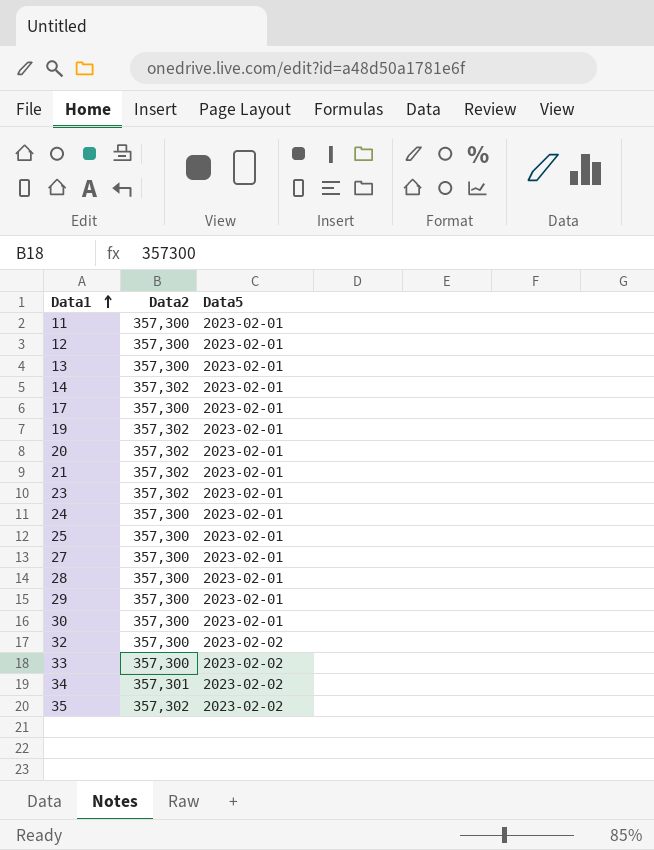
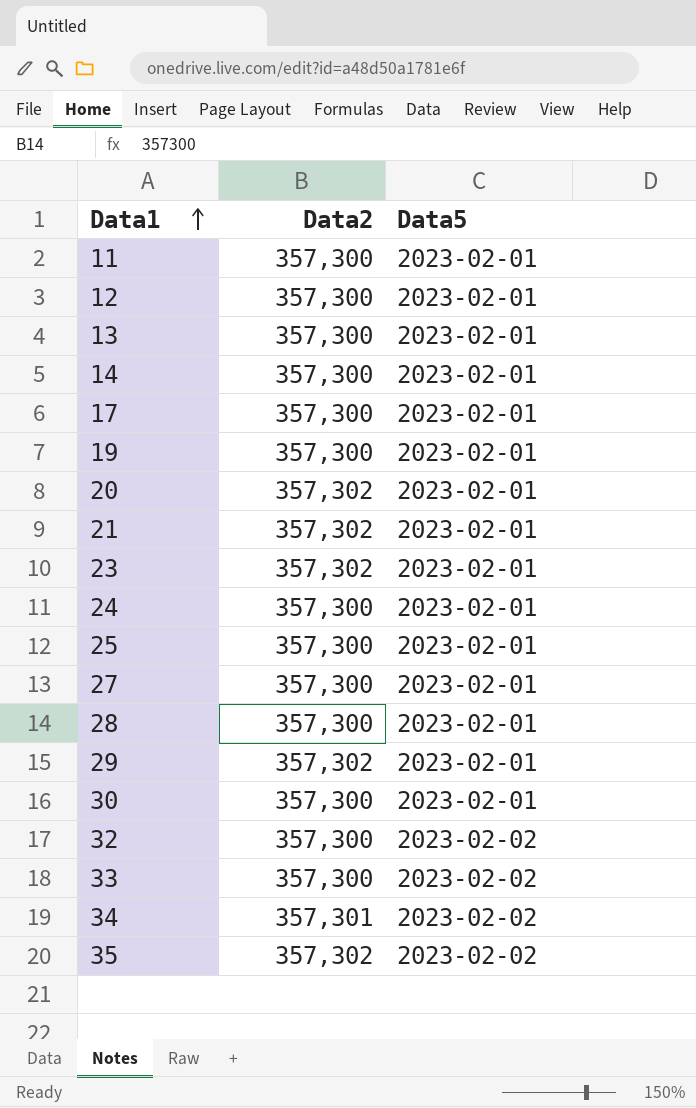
14 | Data2: 357,302 -> 357,300
19 | Data2: 357,302 -> 357,300
29 | Data2: 357,300 -> 357,302

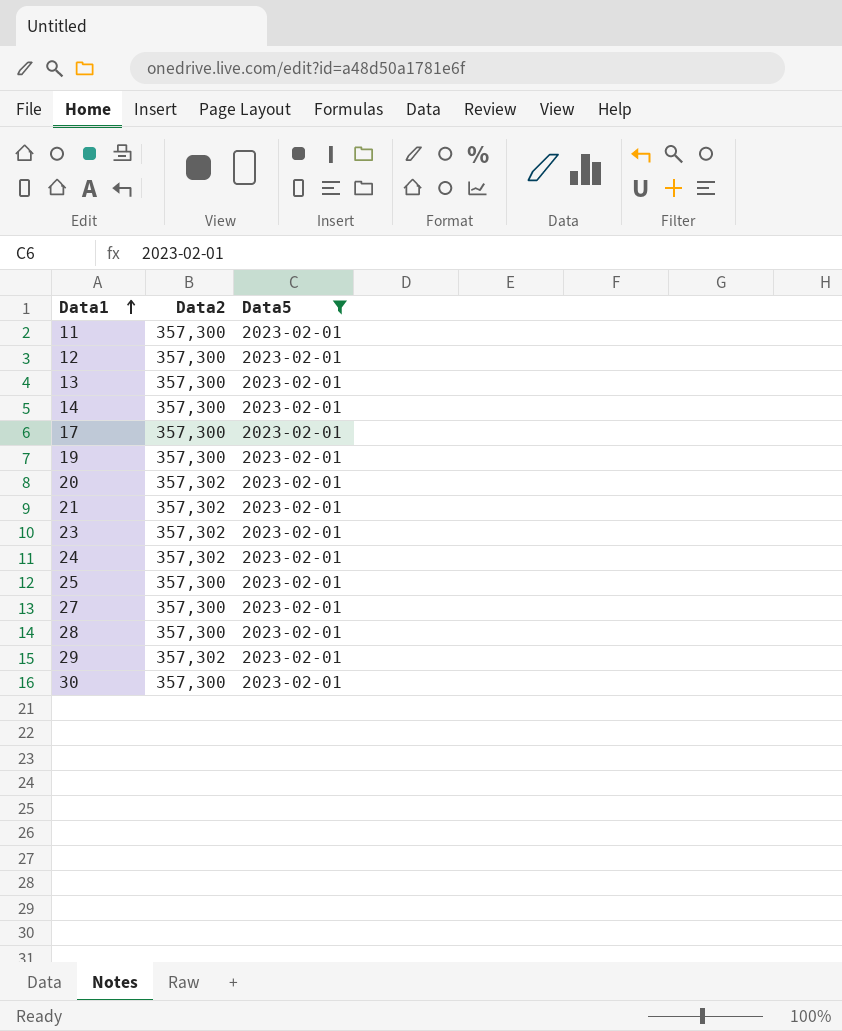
filter: none -> Data5 = 2023-02-01
24 | Data2: 357,300 -> 357,302

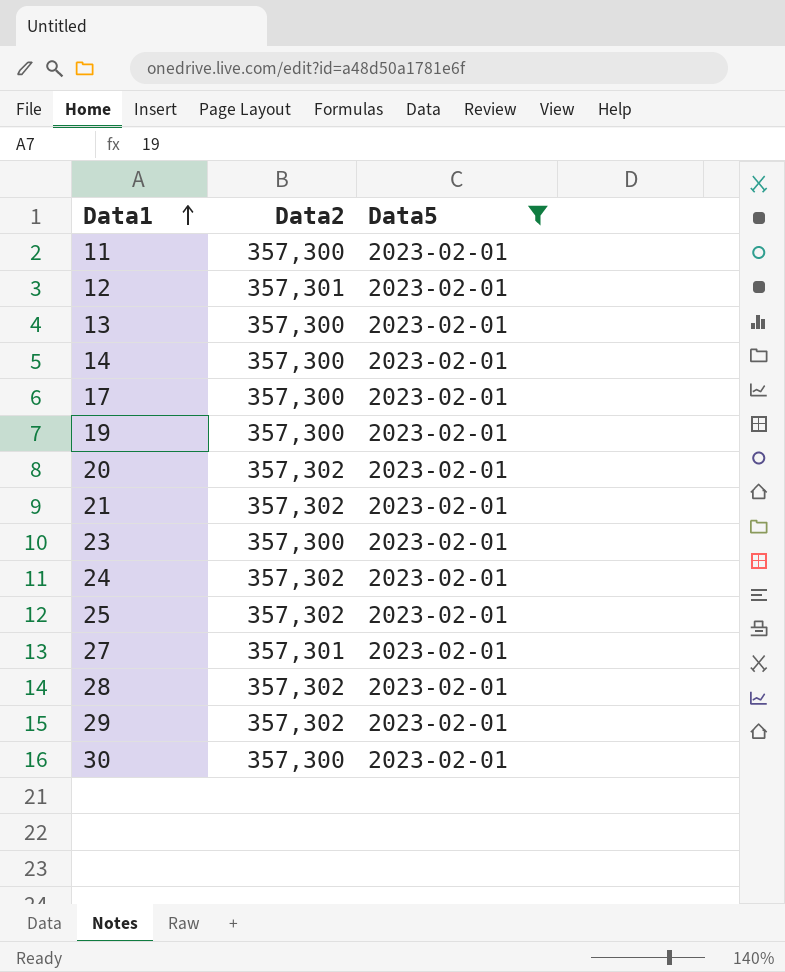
12 | Data2: 357,300 -> 357,301
23 | Data2: 357,302 -> 357,300
25 | Data2: 357,300 -> 357,302
27 | Data2: 357,300 -> 357,301
28 | Data2: 357,300 -> 357,302

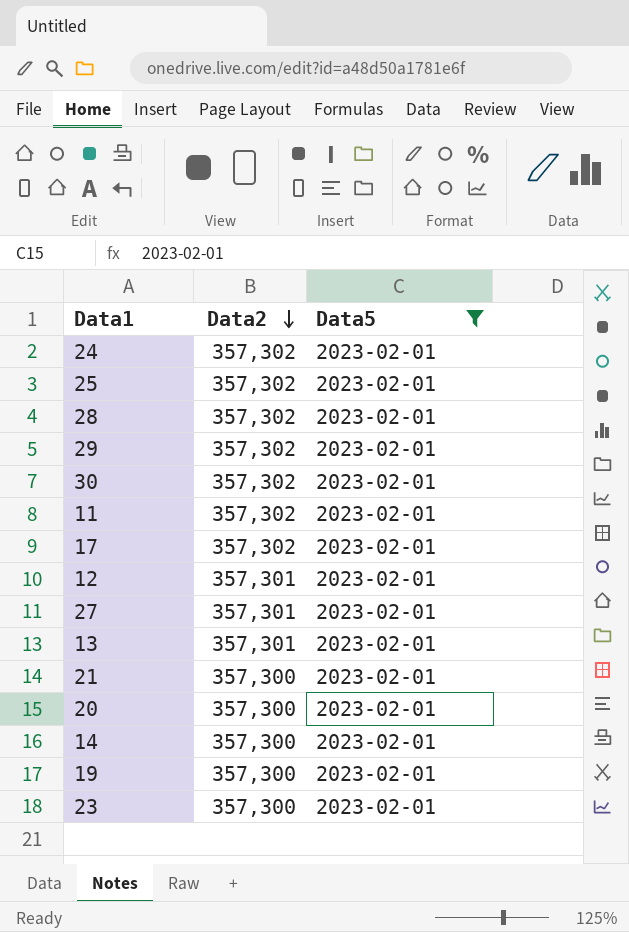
row order: Data1 ascending -> Data2 descending
30 | Data2: 357,300 -> 357,302
11 | Data2: 357,300 -> 357,302
17 | Data2: 357,300 -> 357,302
13 | Data2: 357,300 -> 357,301
21 | Data2: 357,302 -> 357,300
20 | Data2: 357,302 -> 357,300

